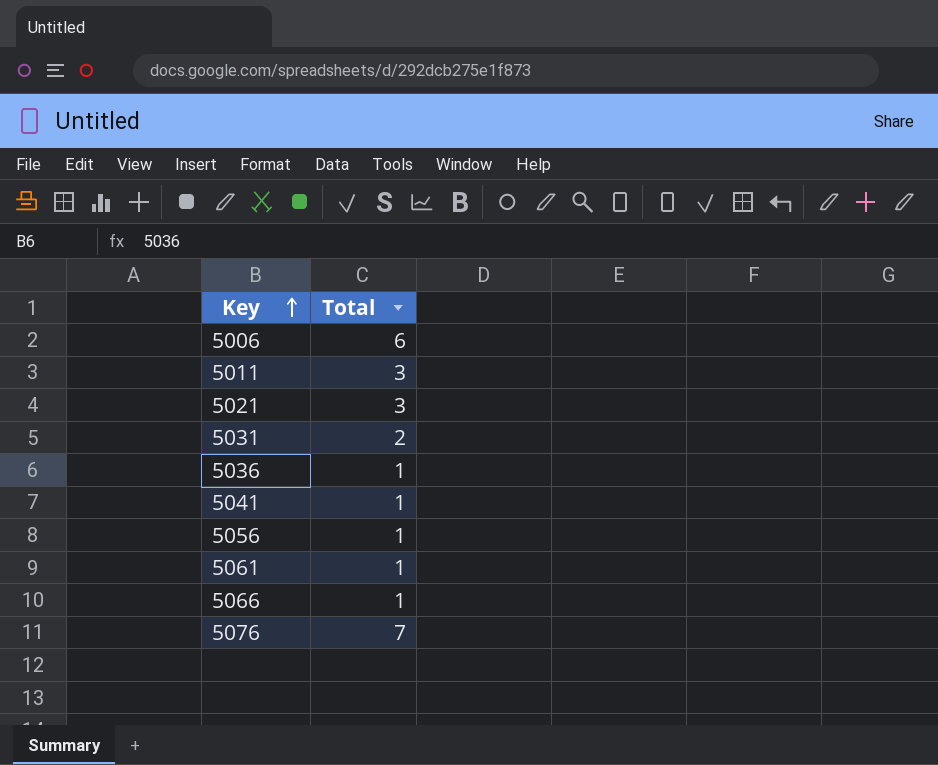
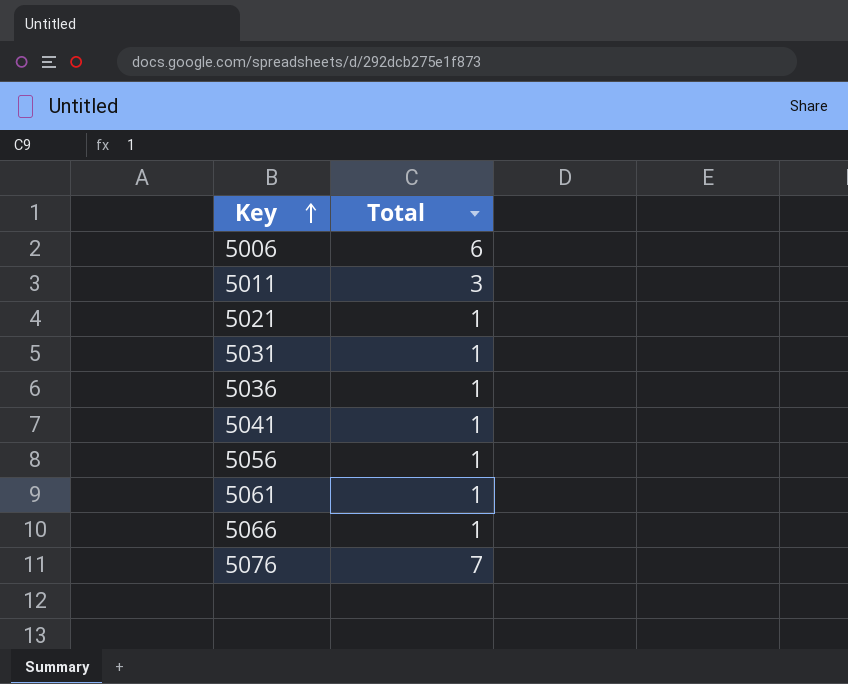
5021 | Total: 3 -> 1
5031 | Total: 2 -> 1

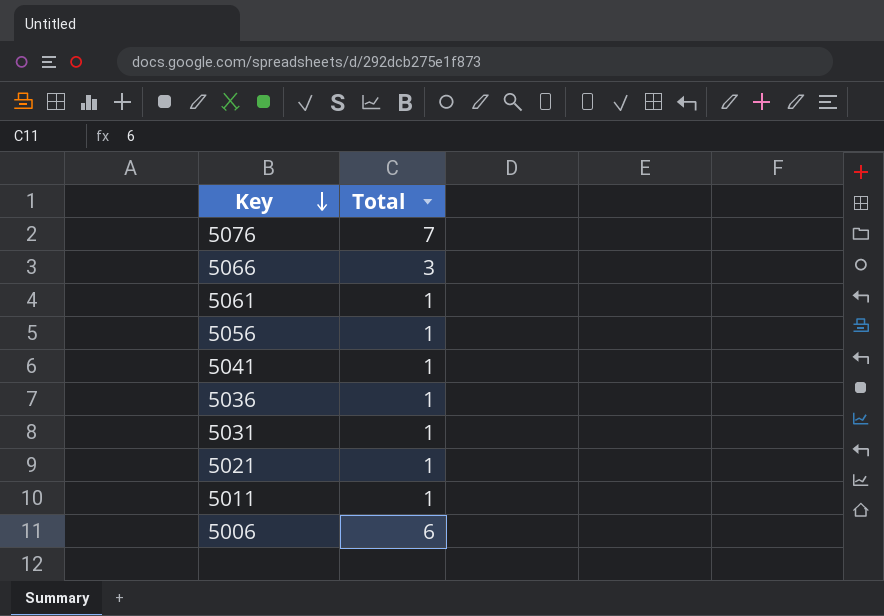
row order: Key ascending -> Key descending
5066 | Total: 1 -> 3
5011 | Total: 3 -> 1

